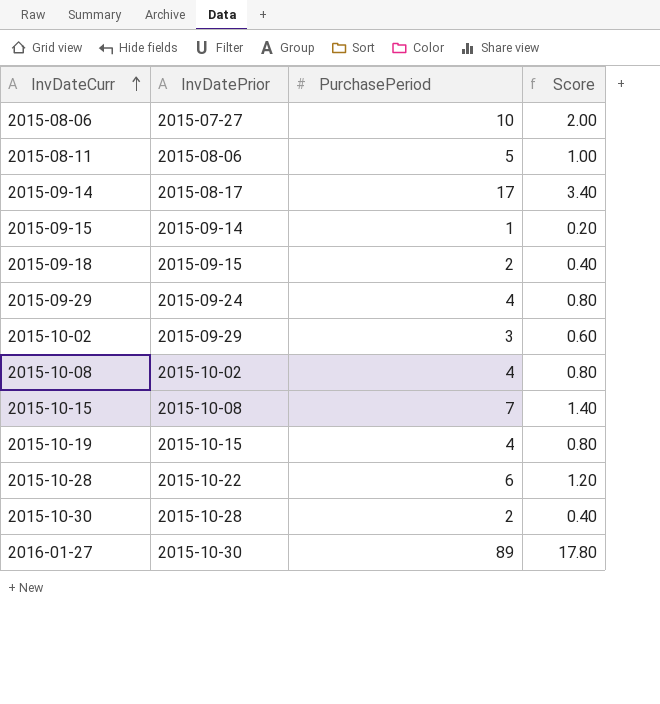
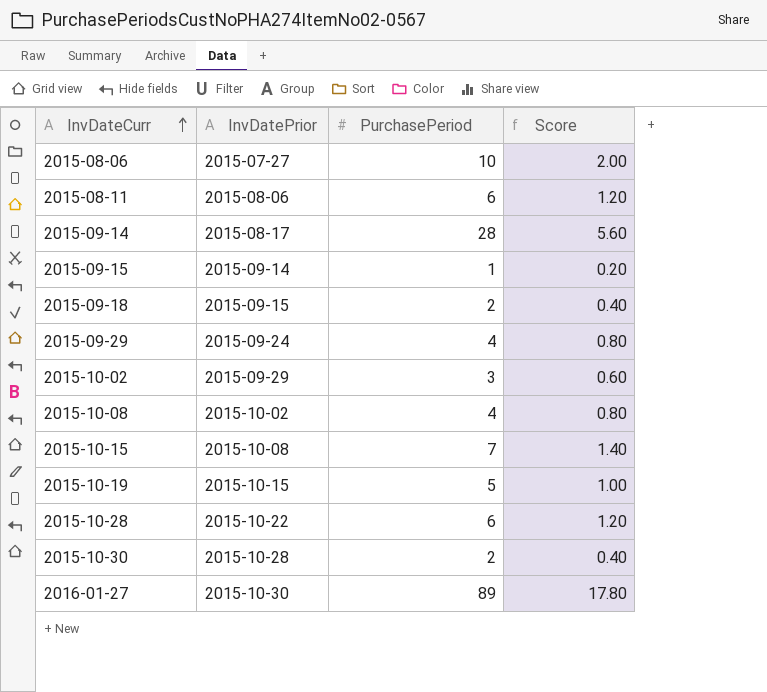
2015-08-11 | PurchasePeriod: 5 -> 6
2015-08-11 | Score: 1.00 -> 1.20
2015-09-14 | PurchasePeriod: 17 -> 28
2015-09-14 | Score: 3.40 -> 5.60
2015-10-19 | PurchasePeriod: 4 -> 5
2015-10-19 | Score: 0.80 -> 1.00

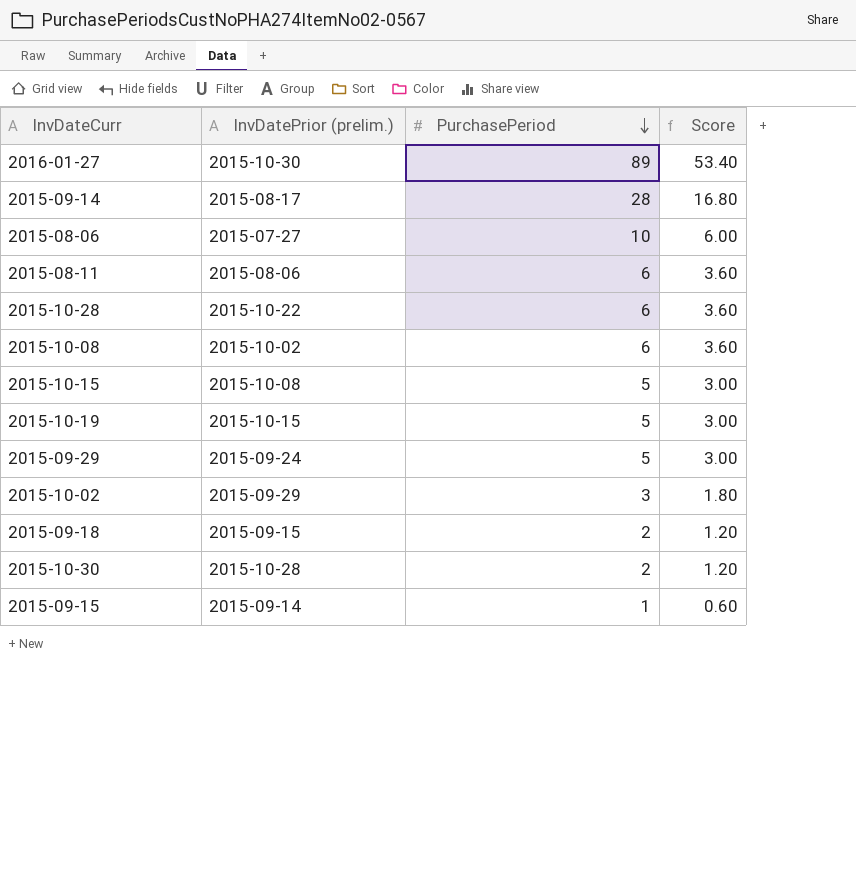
row order: InvDateCurr ascending -> PurchasePeriod descending
column name: InvDatePrior -> InvDatePrior (prelim.)
column Score | formula: [PurchasePeriod] * 0.2 -> [PurchasePeriod] * 0.6
2015-10-08 | PurchasePeriod: 4 -> 6
2015-10-15 | PurchasePeriod: 7 -> 5
2015-09-29 | PurchasePeriod: 4 -> 5

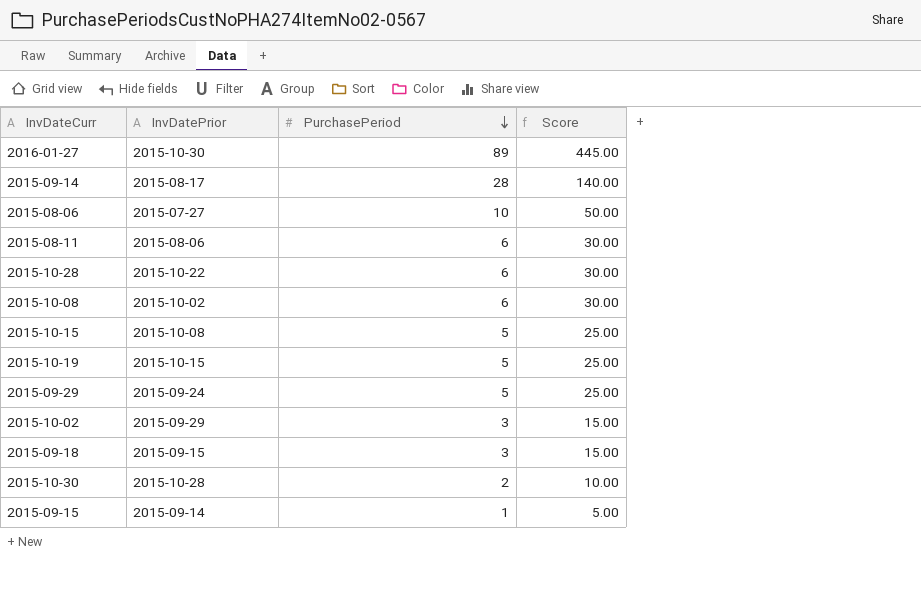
column name: InvDatePrior (prelim.) -> InvDatePrior
column Score | formula: [PurchasePeriod] * 0.6 -> [PurchasePeriod] * 5
2015-09-18 | PurchasePeriod: 2 -> 3

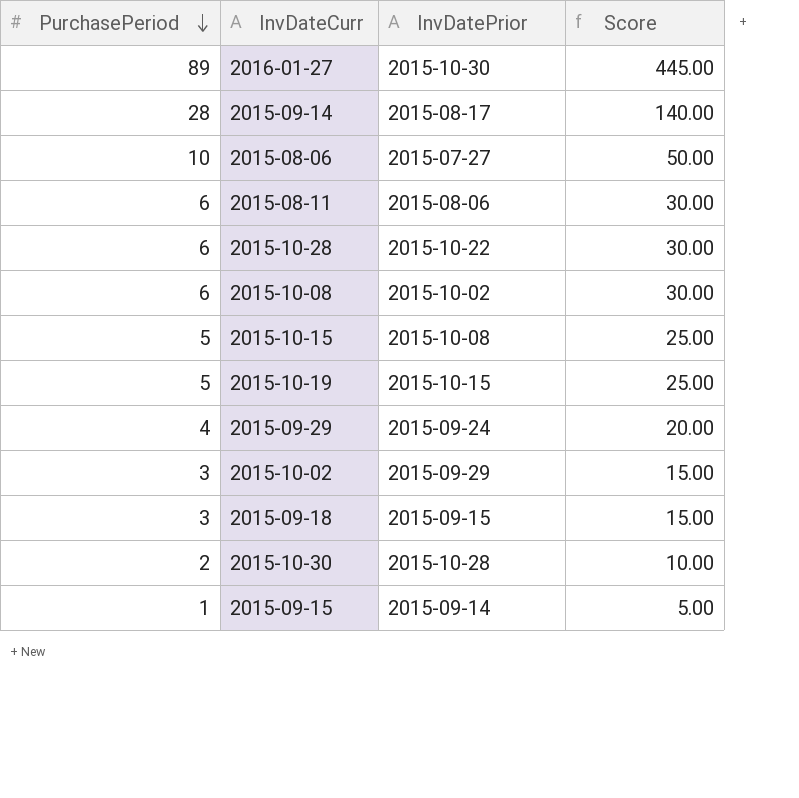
column PurchasePeriod | position: 3 -> 1
2015-09-29 | PurchasePeriod: 5 -> 4
2015-09-29 | Score: 25.00 -> 20.00

